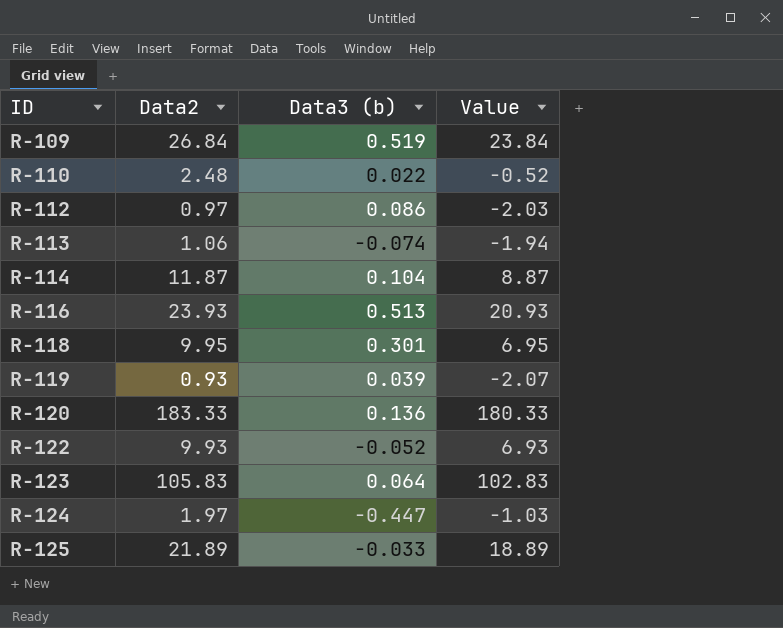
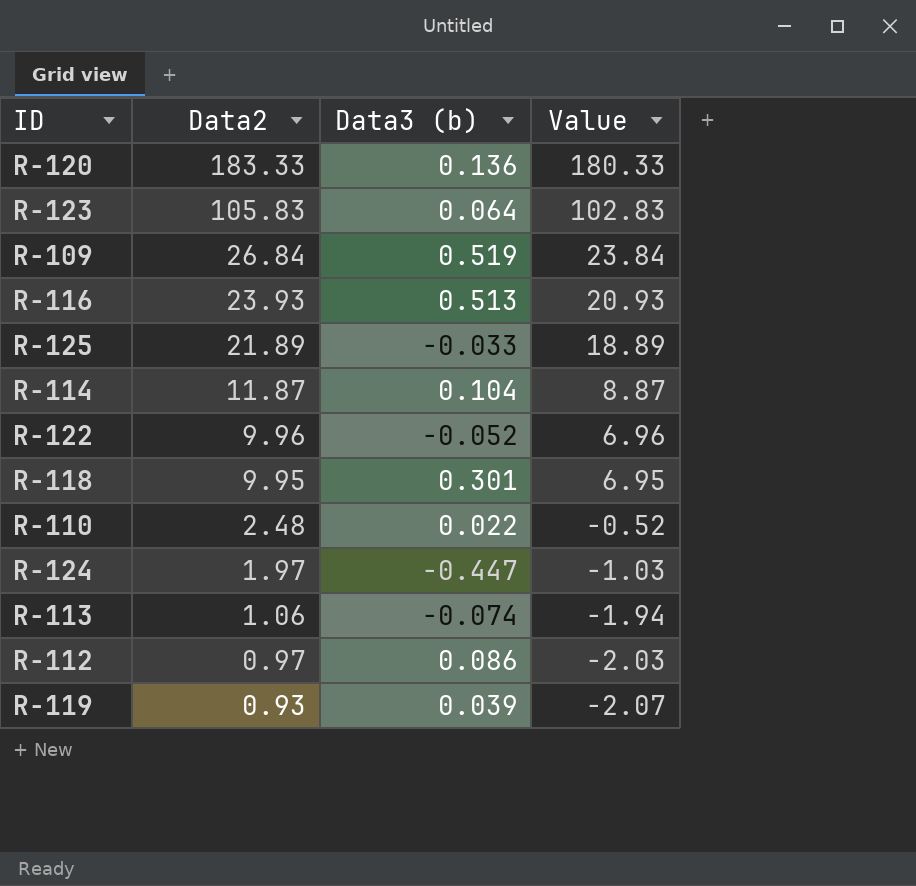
row order: ID ascending -> Data2 descending
R-122 | Data2: 9.93 -> 9.96
R-122 | Value: 6.93 -> 6.96

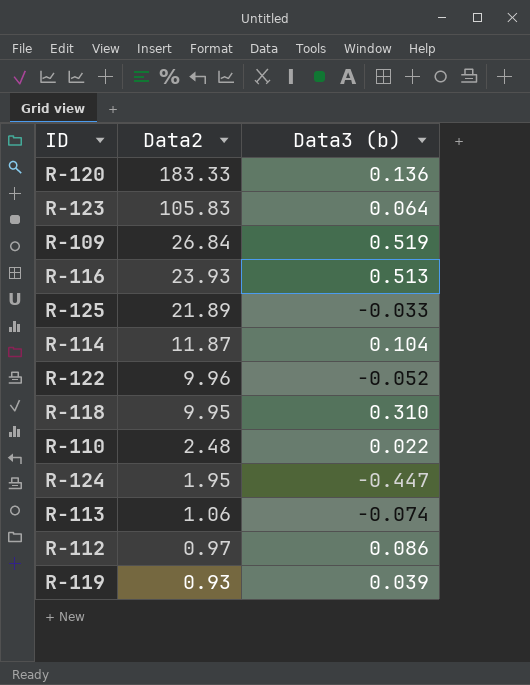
column Value | formula: [Data2] - 3 -> none
R-118 | Data3 (b): 0.301 -> 0.310
R-124 | Data2: 1.97 -> 1.95

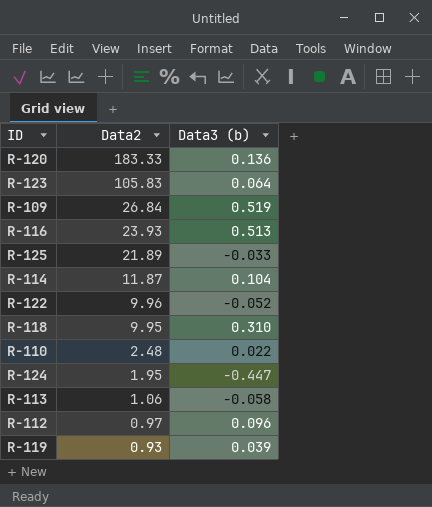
R-113 | Data3 (b): -0.074 -> -0.058
R-112 | Data3 (b): 0.086 -> 0.096

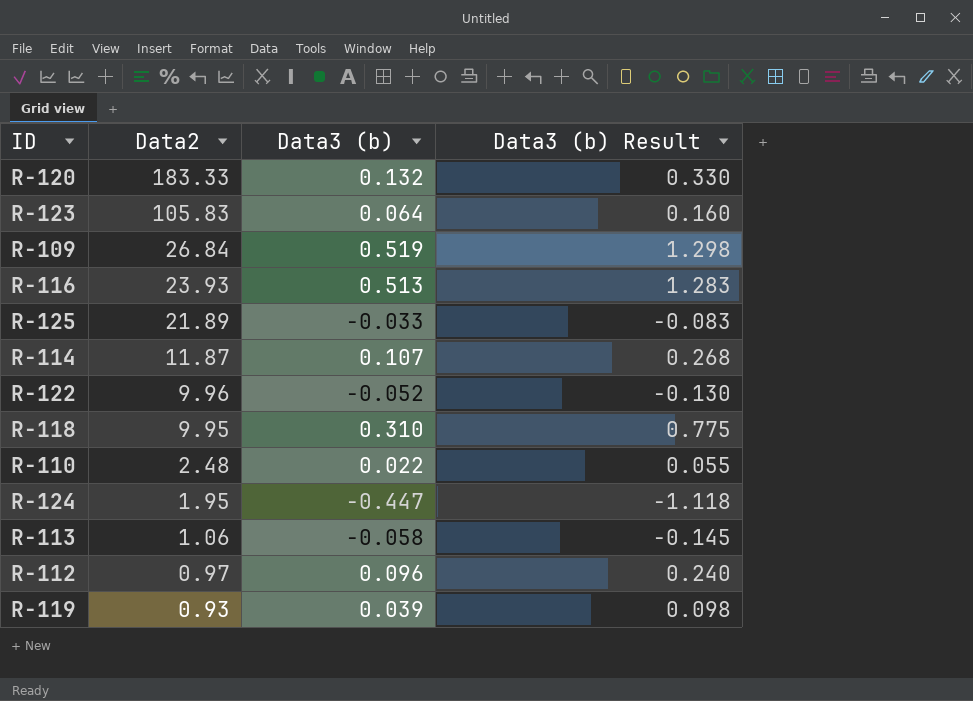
column Data3 (b) Result | formula: none -> [Data3 (b)] * 2.5
R-120 | Data3 (b): 0.136 -> 0.132
R-114 | Data3 (b): 0.104 -> 0.107

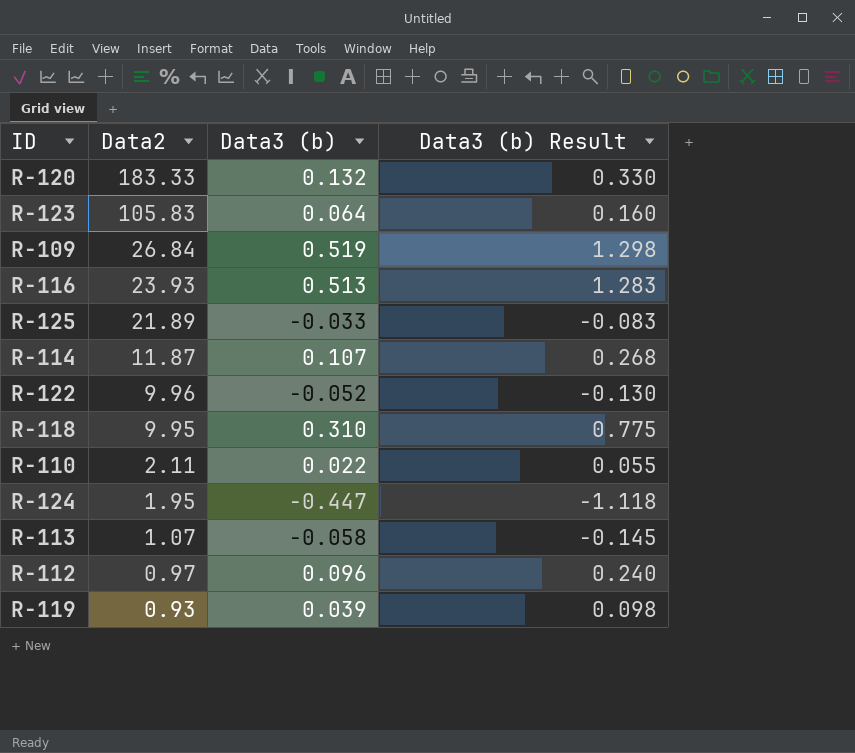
R-110 | Data2: 2.48 -> 2.11
R-113 | Data2: 1.06 -> 1.07

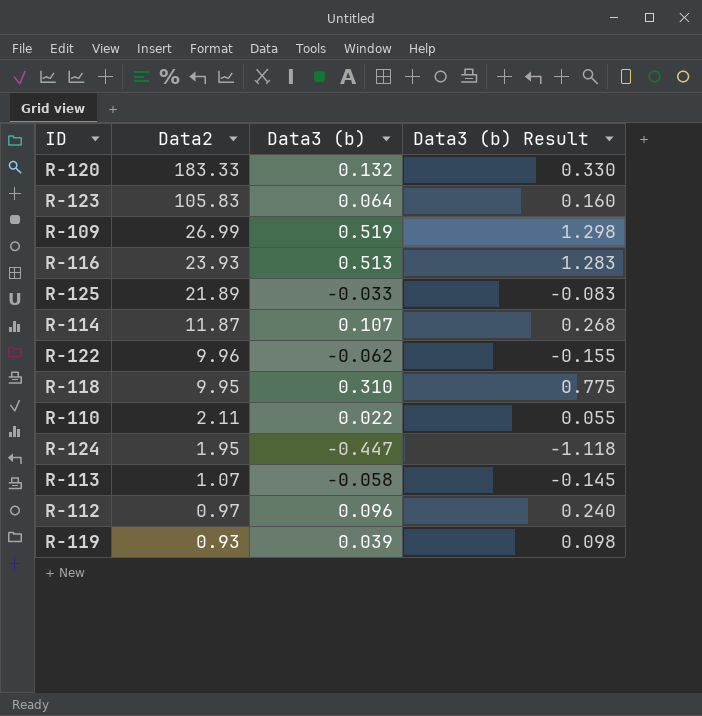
R-109 | Data2: 26.84 -> 26.99
R-122 | Data3 (b): -0.052 -> -0.062
R-122 | Data3 (b) Result: -0.130 -> -0.155

